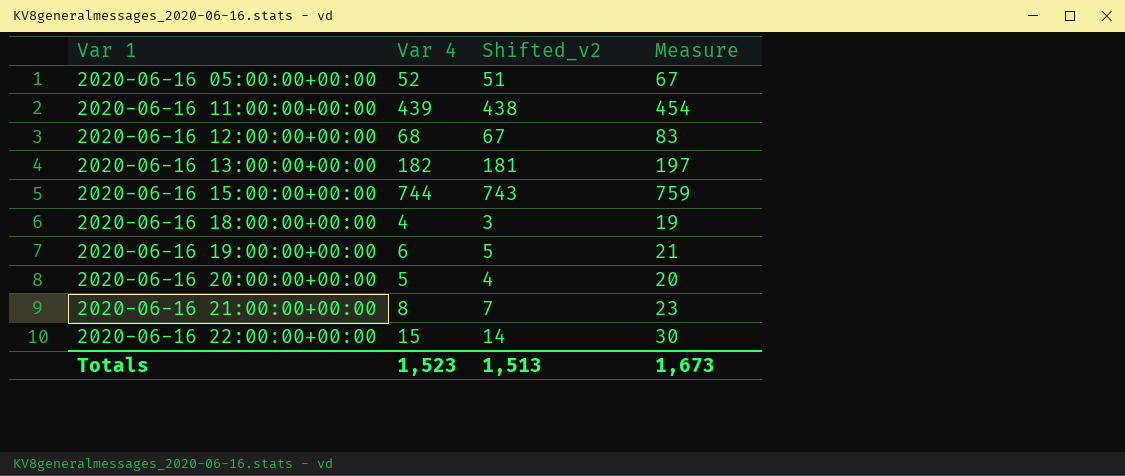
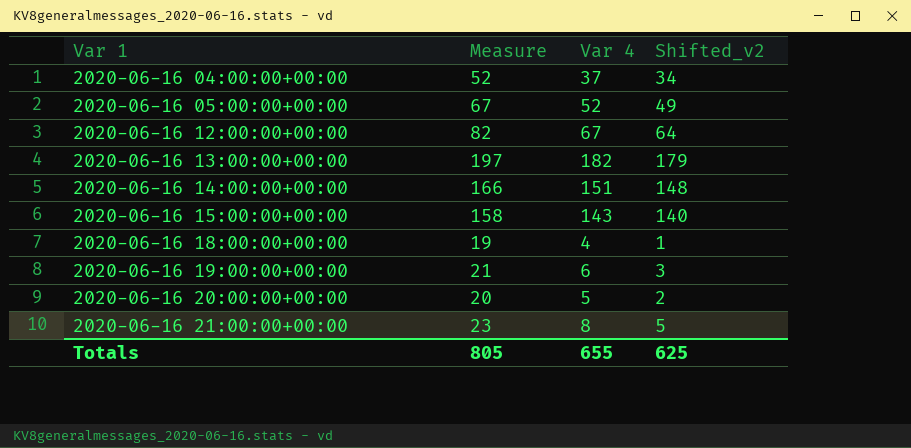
column Measure | position: 4 -> 2
column Shifted_v2 | formula: [Var 4] - 1 -> [Var 4] - 3
row 2020-06-16 11:00:00+00:00: 439 | 438 | 454 -> none
row 2020-06-16 22:00:00+00:00: 15 | 14 | 30 -> none
row 2020-06-16 04:00:00+00:00: none -> 52 | 37 | 34
2020-06-16 12:00:00+00:00 | Measure: 83 -> 82
2020-06-16 12:00:00+00:00 | Var 4: 68 -> 67
row 2020-06-16 14:00:00+00:00: none -> 166 | 151 | 148
2020-06-16 15:00:00+00:00 | Measure: 759 -> 158
2020-06-16 15:00:00+00:00 | Var 4: 744 -> 143
Totals | Measure: 1,673 -> 805
Totals | Var 4: 1,523 -> 655
Totals | Shifted_v2: 1,513 -> 625

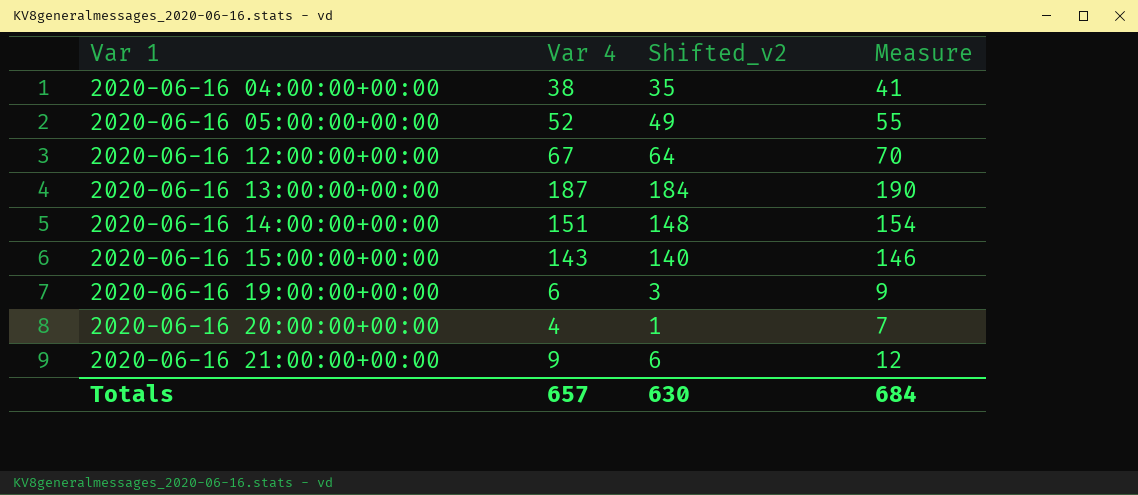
column Measure | formula: [Var 4] + 15 -> [Var 4] + 3
column Measure | position: 2 -> 4
row 2020-06-16 18:00:00+00:00: 19 | 4 | 1 -> none
2020-06-16 04:00:00+00:00 | Var 4: 37 -> 38
2020-06-16 04:00:00+00:00 | Shifted_v2: 34 -> 35
2020-06-16 13:00:00+00:00 | Var 4: 182 -> 187
2020-06-16 13:00:00+00:00 | Shifted_v2: 179 -> 184
2020-06-16 20:00:00+00:00 | Var 4: 5 -> 4
2020-06-16 20:00:00+00:00 | Shifted_v2: 2 -> 1
2020-06-16 21:00:00+00:00 | Var 4: 8 -> 9
2020-06-16 21:00:00+00:00 | Shifted_v2: 5 -> 6
Totals | Var 4: 655 -> 657
Totals | Shifted_v2: 625 -> 630
Totals | Measure: 805 -> 684

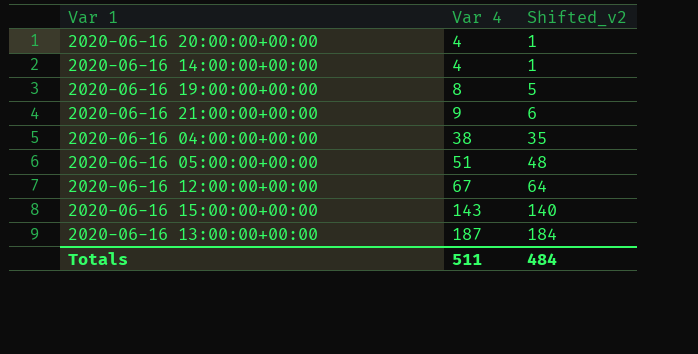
row order: Var 1 ascending -> Var 4 ascending
column Measure | formula: [Var 4] + 3 -> none
2020-06-16 14:00:00+00:00 | Var 4: 151 -> 4
2020-06-16 14:00:00+00:00 | Shifted_v2: 148 -> 1
2020-06-16 19:00:00+00:00 | Var 4: 6 -> 8
2020-06-16 19:00:00+00:00 | Shifted_v2: 3 -> 5
2020-06-16 05:00:00+00:00 | Var 4: 52 -> 51
2020-06-16 05:00:00+00:00 | Shifted_v2: 49 -> 48
Totals | Var 4: 657 -> 511
Totals | Shifted_v2: 630 -> 484

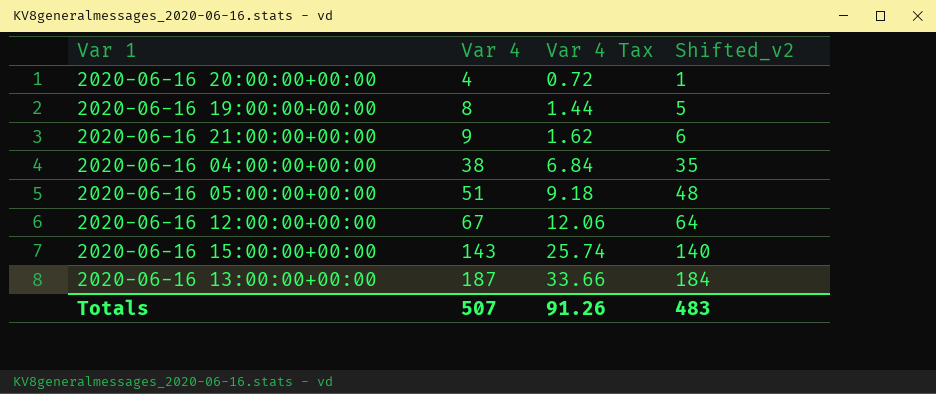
column Var 4 Tax | formula: none -> [Var 4] * 0.18
row 2020-06-16 14:00:00+00:00: 4 | 1 -> none
Totals | Var 4: 511 -> 507
Totals | Shifted_v2: 484 -> 483

